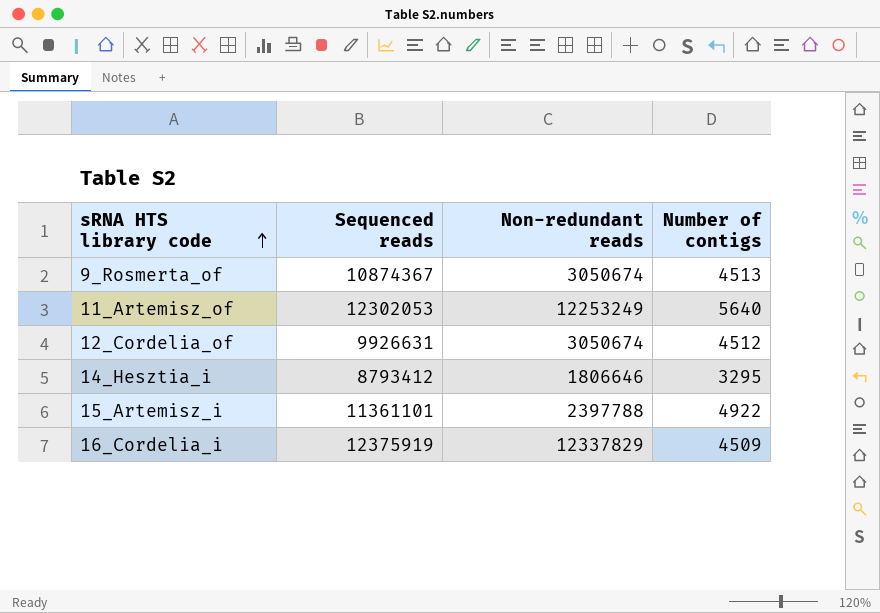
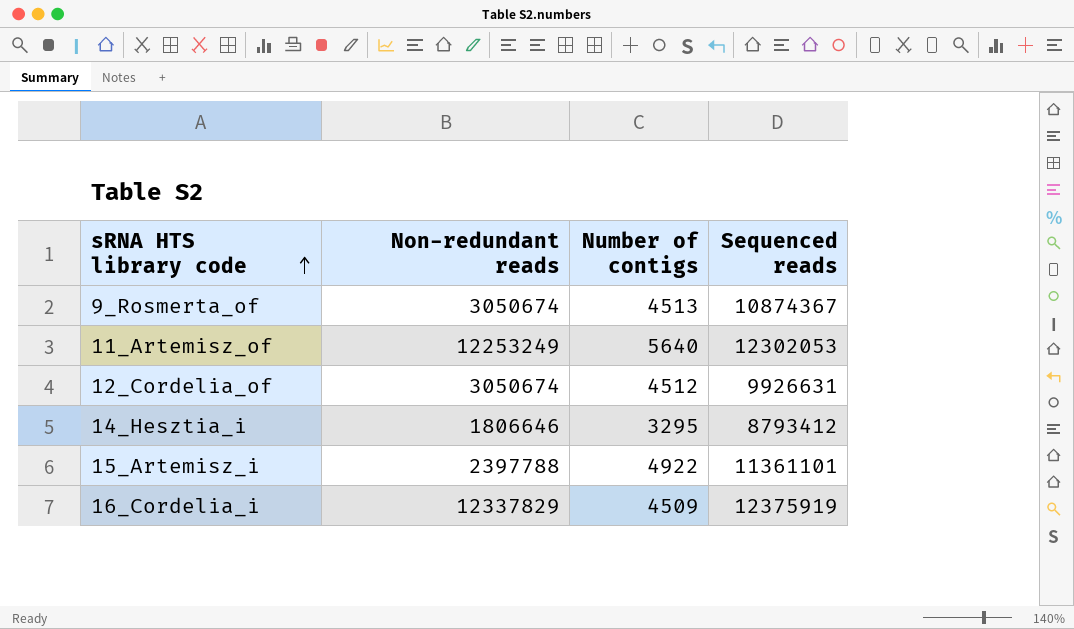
column Sequenced reads | position: 2 -> 4

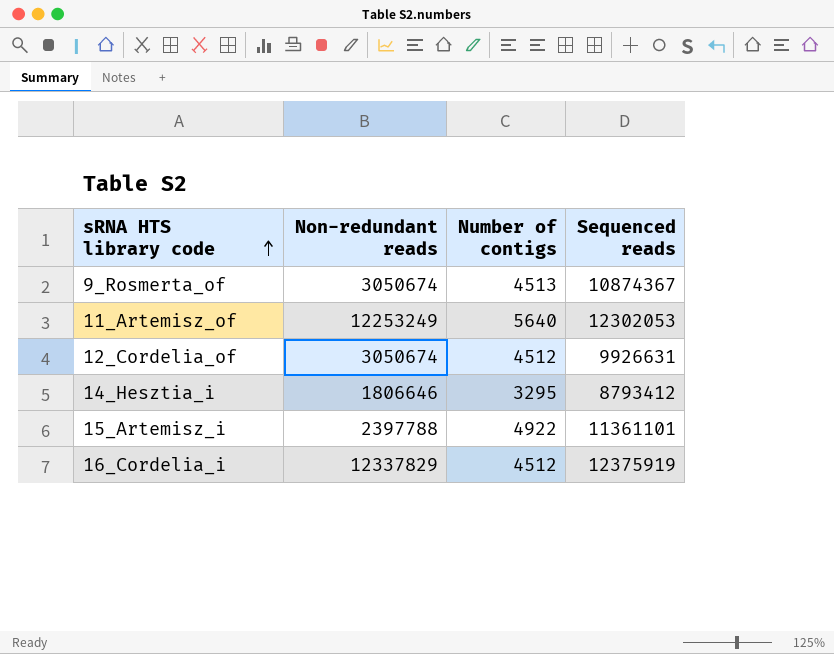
16_Cordelia_i | Number of contigs: 4509 -> 4512

